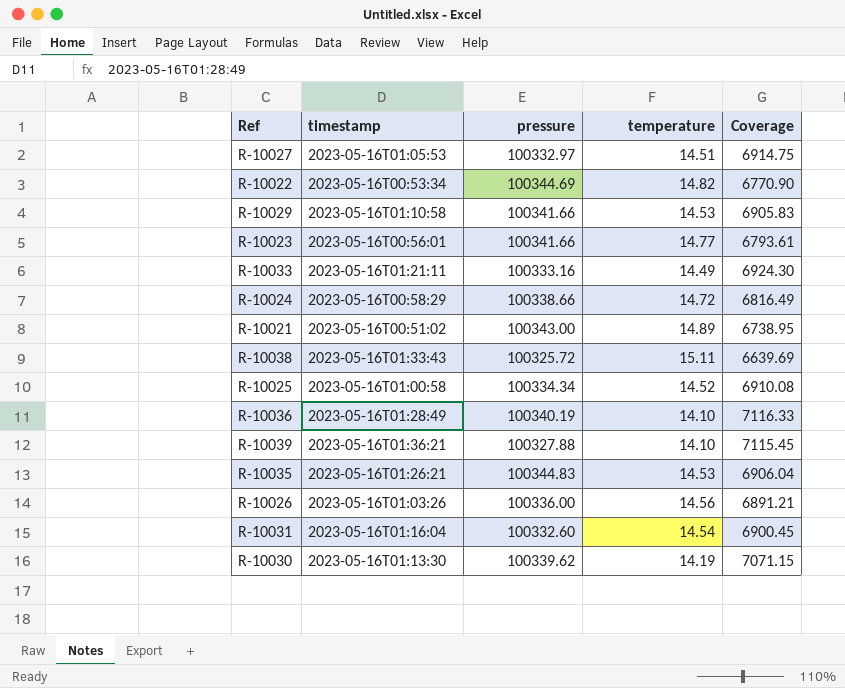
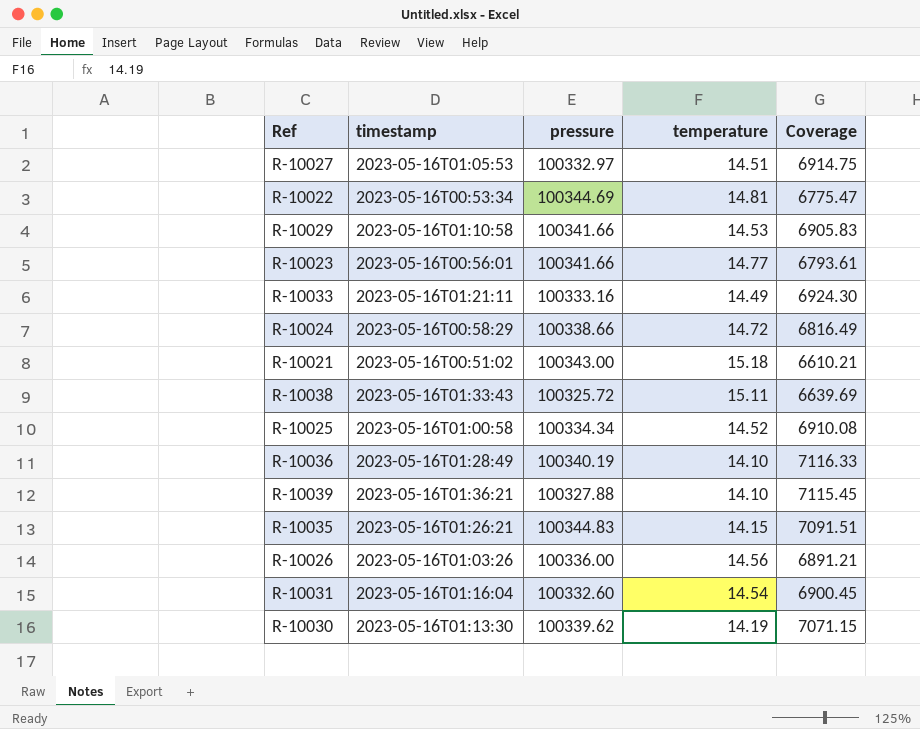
R-10022 | temperature: 14.82 -> 14.81
R-10022 | Coverage: 6770.90 -> 6775.47
R-10021 | temperature: 14.89 -> 15.18
R-10021 | Coverage: 6738.95 -> 6610.21
R-10035 | temperature: 14.53 -> 14.15
R-10035 | Coverage: 6906.04 -> 7091.51

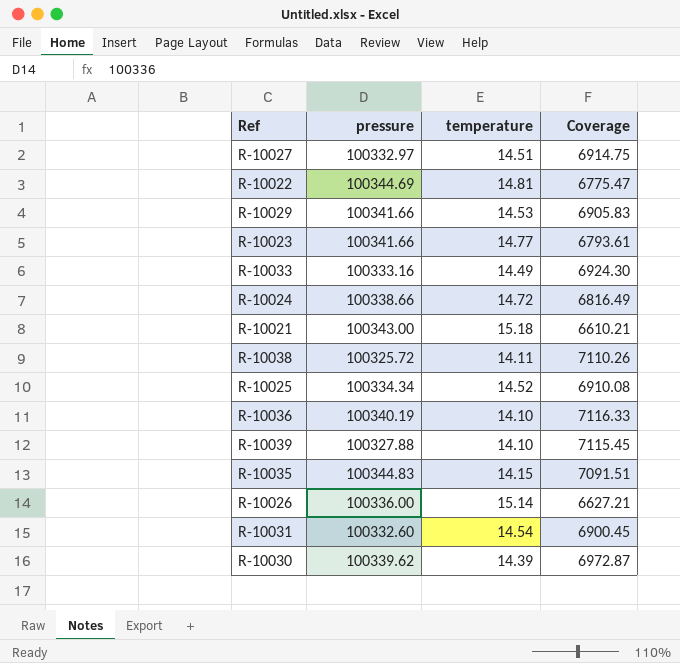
column timestamp | position: 2 -> none
R-10038 | temperature: 15.11 -> 14.11
R-10038 | Coverage: 6639.69 -> 7110.26
R-10026 | temperature: 14.56 -> 15.14
R-10026 | Coverage: 6891.21 -> 6627.21
R-10030 | temperature: 14.19 -> 14.39
R-10030 | Coverage: 7071.15 -> 6972.87

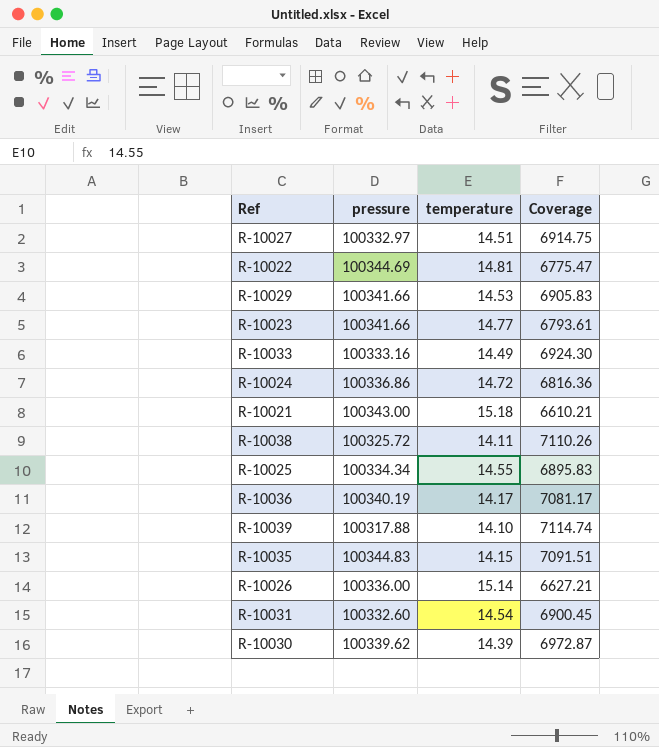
R-10024 | pressure: 100338.66 -> 100336.86
R-10024 | Coverage: 6816.49 -> 6816.36
R-10025 | temperature: 14.52 -> 14.55
R-10025 | Coverage: 6910.08 -> 6895.83
R-10036 | temperature: 14.10 -> 14.17
R-10036 | Coverage: 7116.33 -> 7081.17
R-10039 | pressure: 100327.88 -> 100317.88
R-10039 | Coverage: 7115.45 -> 7114.74

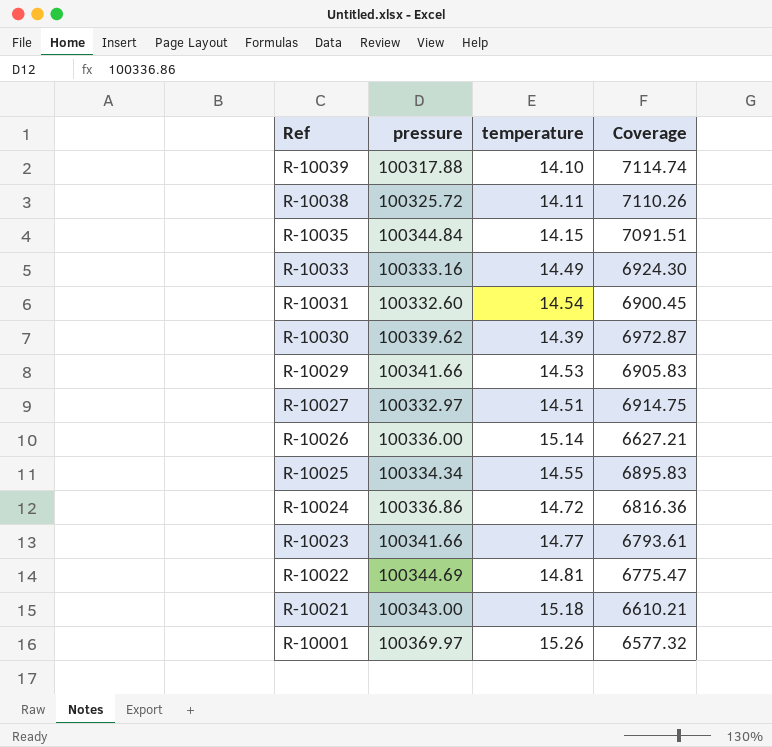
row order: none -> Ref descending
row R-10036: 100340.19 | 14.17 | 7081.17 -> none
R-10035 | pressure: 100344.83 -> 100344.84
row R-10001: none -> 100369.97 | 15.26 | 6577.32

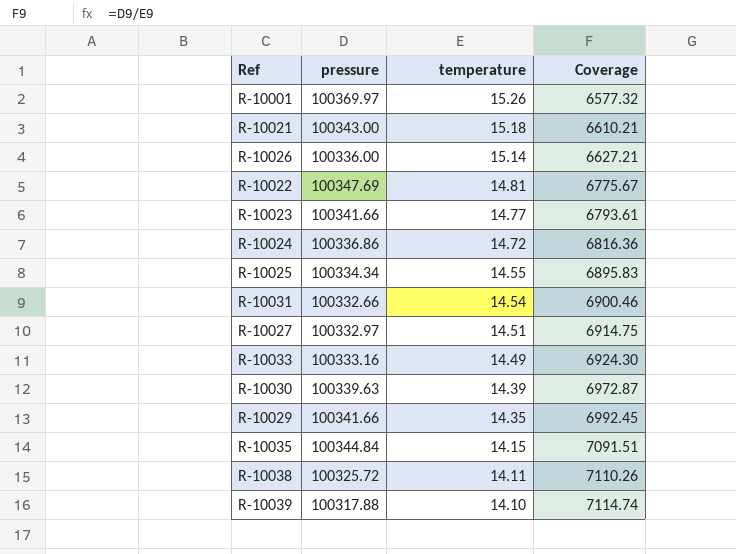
row order: Ref descending -> temperature descending
R-10022 | pressure: 100344.69 -> 100347.69
R-10022 | Coverage: 6775.47 -> 6775.67
R-10031 | pressure: 100332.60 -> 100332.66
R-10031 | Coverage: 6900.45 -> 6900.46
R-10030 | pressure: 100339.62 -> 100339.63
R-10029 | temperature: 14.53 -> 14.35
R-10029 | Coverage: 6905.83 -> 6992.45

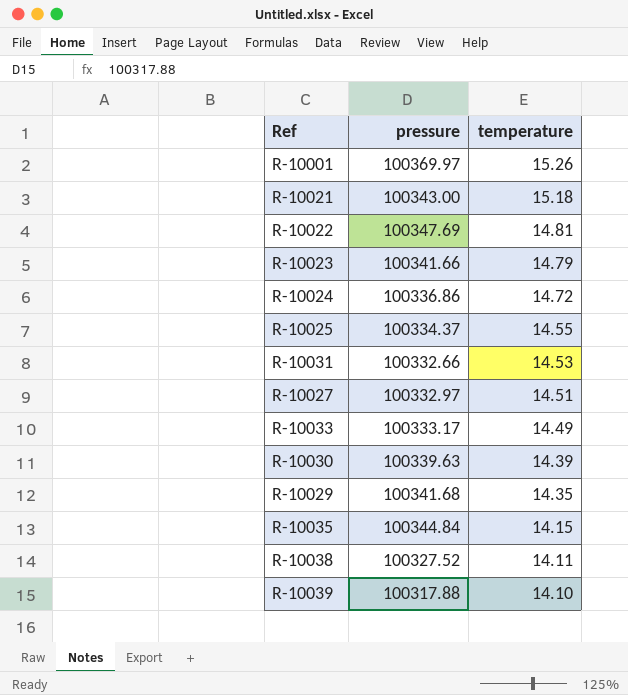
column Coverage | formula: [pressure] / [temperature] -> none
row R-10026: 100336.00 | 15.14 | 6627.21 -> none
R-10023 | temperature: 14.77 -> 14.79
R-10025 | pressure: 100334.34 -> 100334.37
R-10031 | temperature: 14.54 -> 14.53
R-10033 | pressure: 100333.16 -> 100333.17
R-10029 | pressure: 100341.66 -> 100341.68
R-10038 | pressure: 100325.72 -> 100327.52

